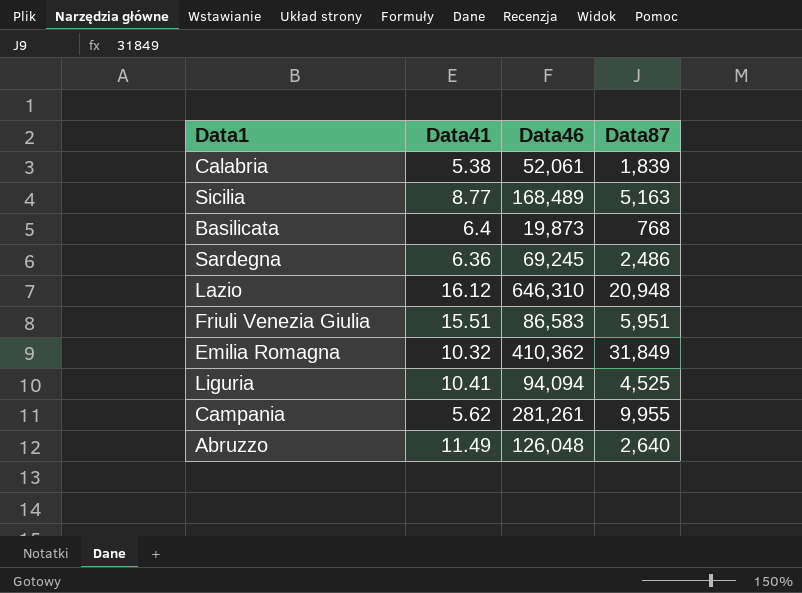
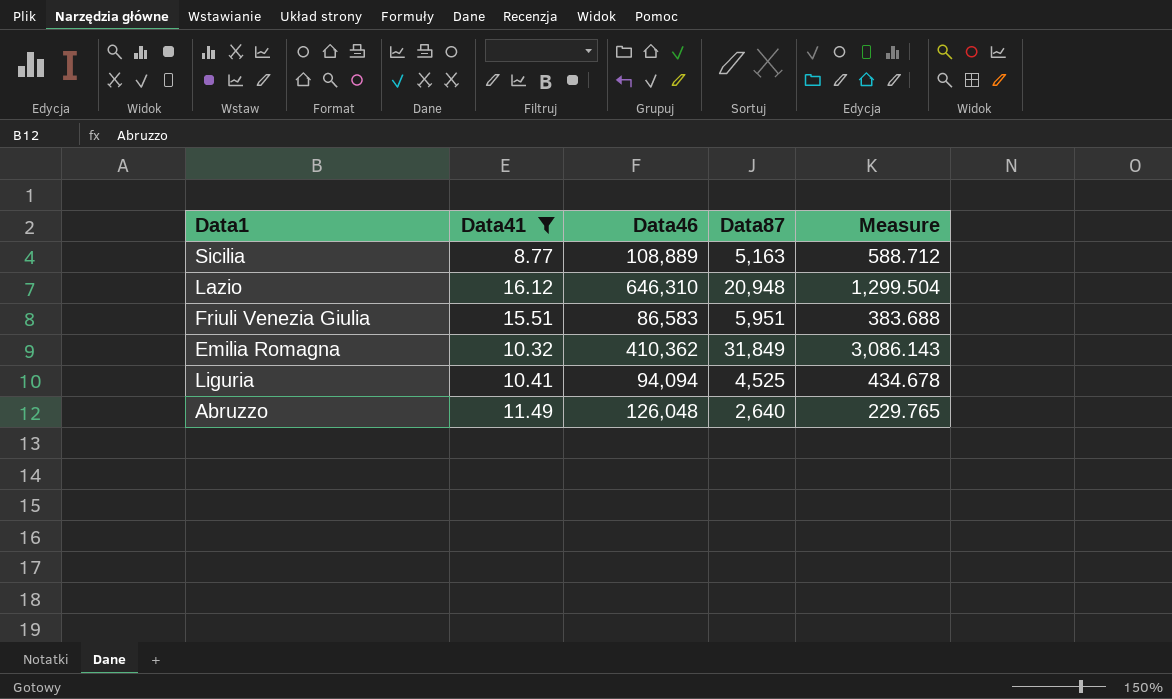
filter: none -> Data41 >= 8.77
column Measure | formula: none -> [Data87] / [Data41]
Sicilia | Data46: 168,489 -> 108,889

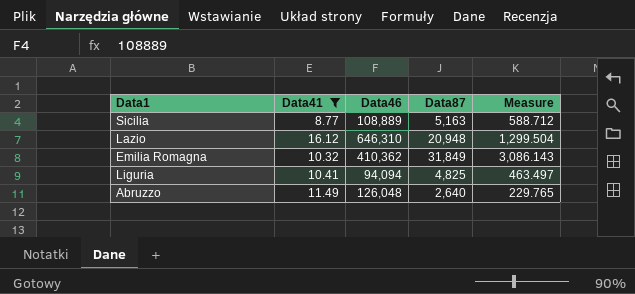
row Friuli Venezia Giulia: 15.51 | 86,583 | 5,951 | 383.688 -> none
Liguria | Data87: 4,525 -> 4,825
Liguria | Measure: 434.678 -> 463.497

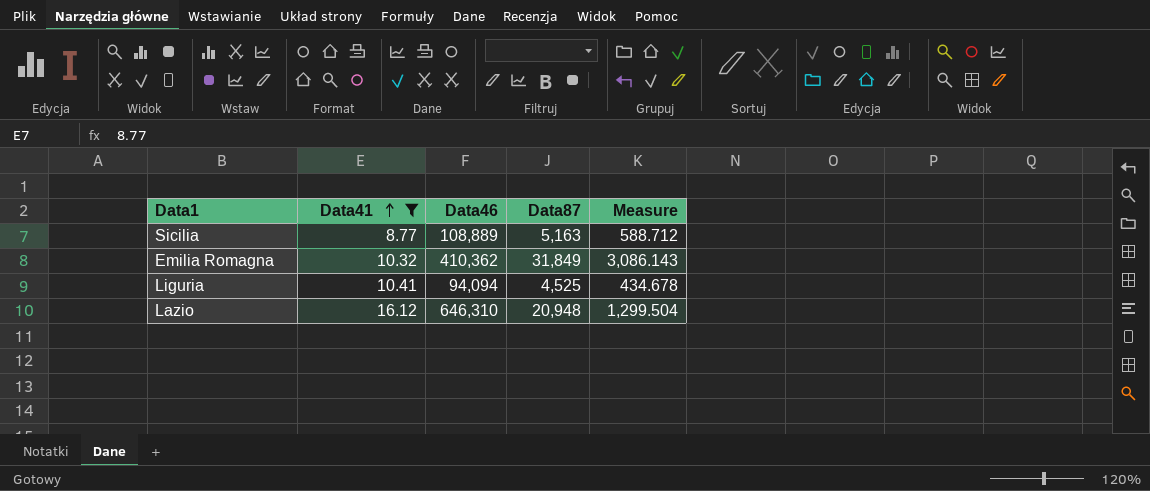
row order: none -> Data41 ascending
row Abruzzo: 11.49 | 126,048 | 2,640 | 229.765 -> none
Liguria | Data87: 4,825 -> 4,525
Liguria | Measure: 463.497 -> 434.678

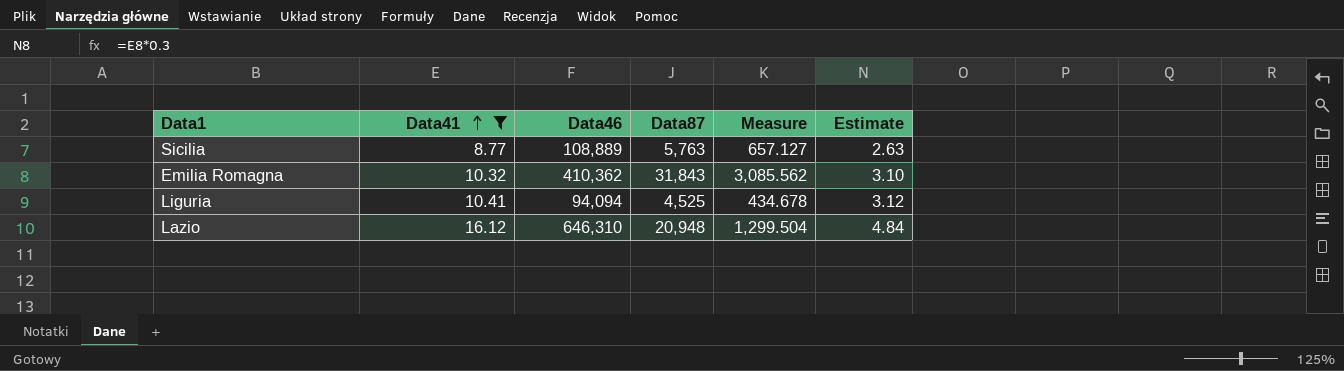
column Estimate | formula: none -> [Data41] * 0.3
Sicilia | Data87: 5,163 -> 5,763
Sicilia | Measure: 588.712 -> 657.127
Emilia Romagna | Data87: 31,849 -> 31,843
Emilia Romagna | Measure: 3,086.143 -> 3,085.562

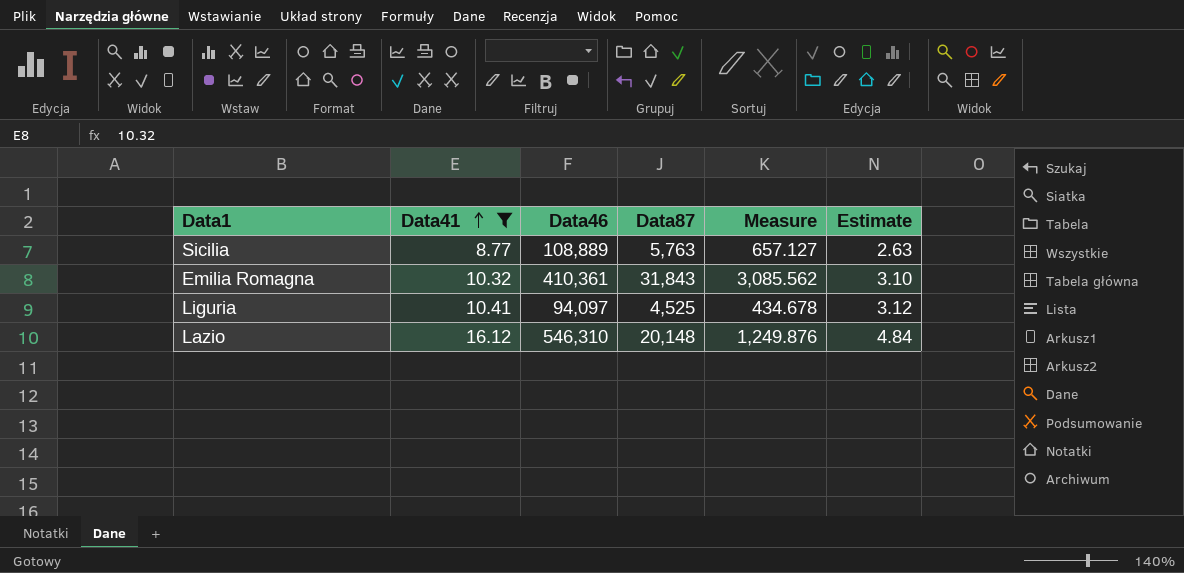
Emilia Romagna | Data46: 410,362 -> 410,361
Liguria | Data46: 94,094 -> 94,097
Lazio | Data46: 646,310 -> 546,310
Lazio | Data87: 20,948 -> 20,148
Lazio | Measure: 1,299.504 -> 1,249.876

